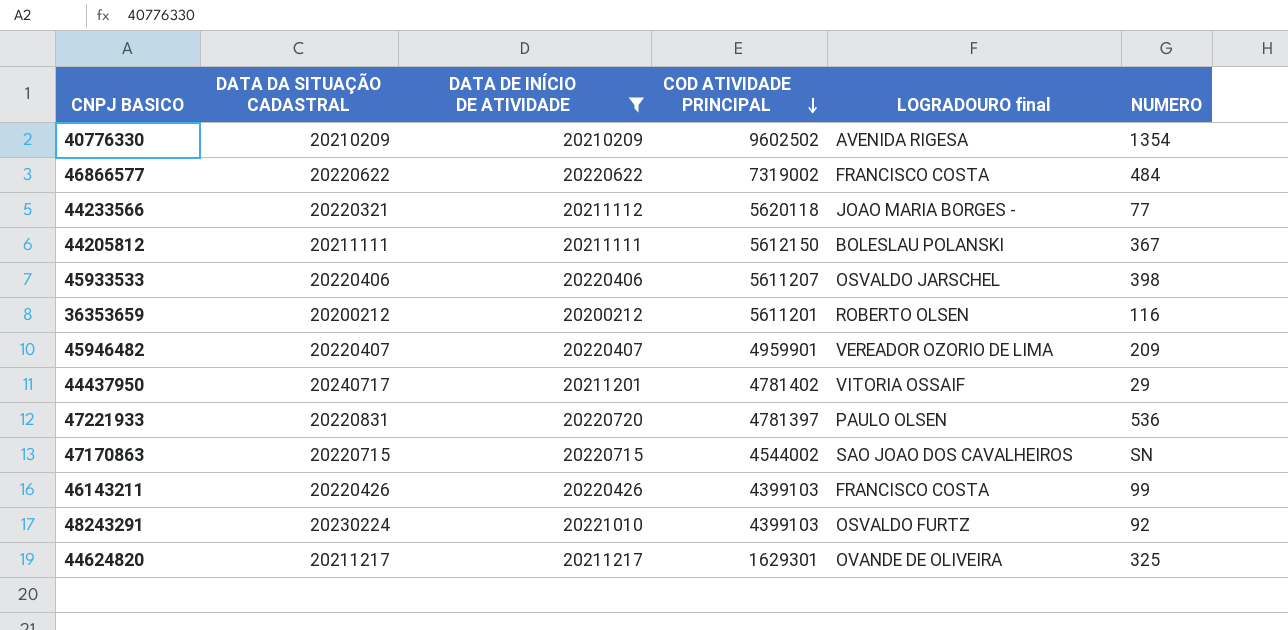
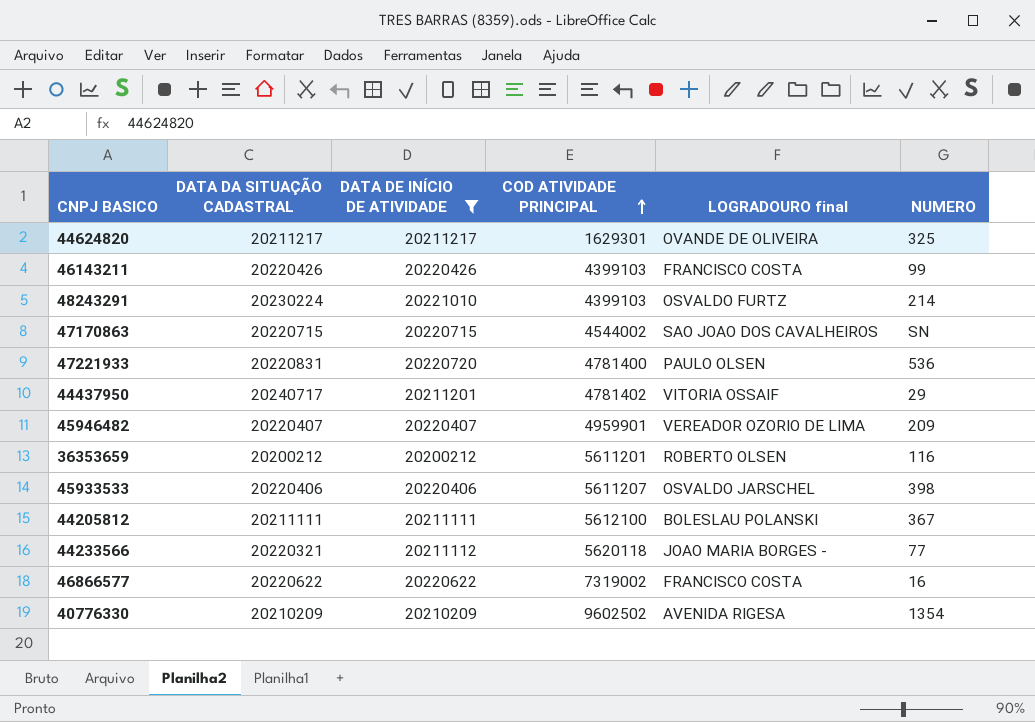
row order: COD ATIVIDADE PRINCIPAL descending -> COD ATIVIDADE PRINCIPAL ascending
48243291 | NUMERO: 92 -> 214
47221933 | COD ATIVIDADE PRINCIPAL: 4781397 -> 4781400
44205812 | COD ATIVIDADE PRINCIPAL: 5612150 -> 5612100
46866577 | NUMERO: 484 -> 16

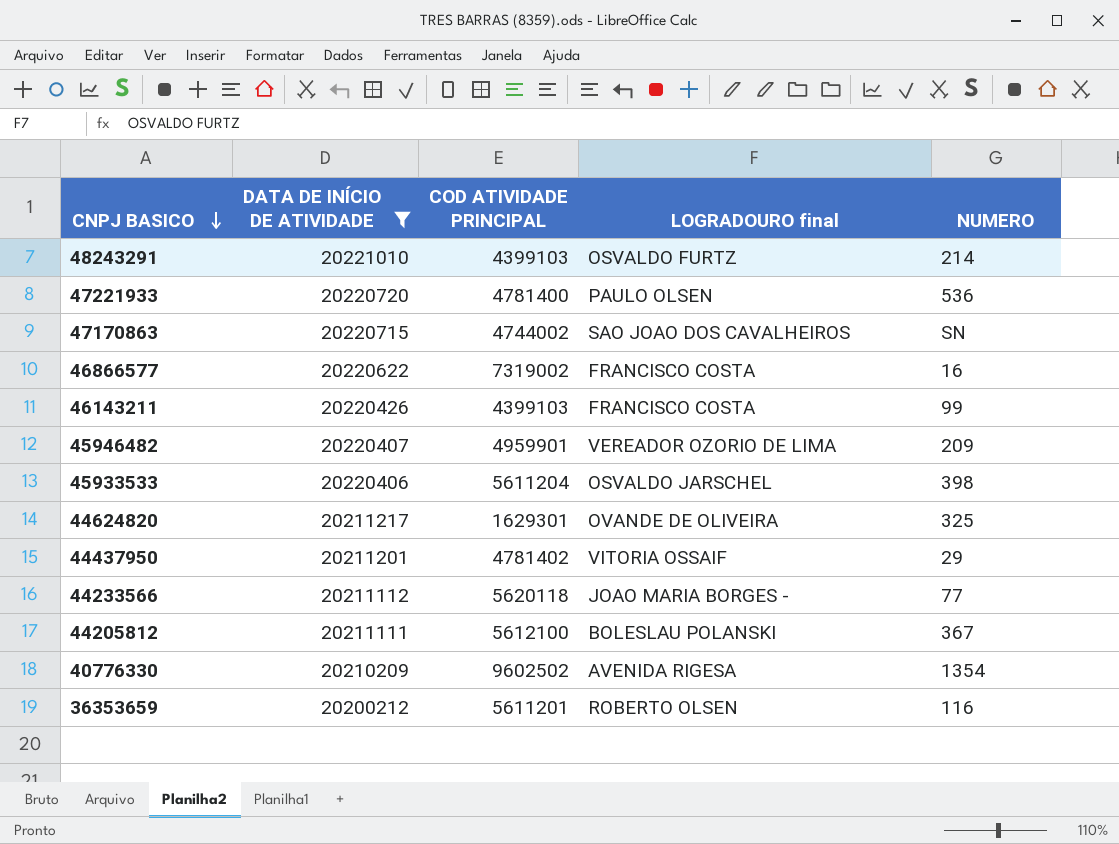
row order: COD ATIVIDADE PRINCIPAL ascending -> CNPJ BASICO descending
column DATA DA SITUAÇÃO CADASTRAL | position: 2 -> none
47170863 | COD ATIVIDADE PRINCIPAL: 4544002 -> 4744002
45933533 | COD ATIVIDADE PRINCIPAL: 5611207 -> 5611204

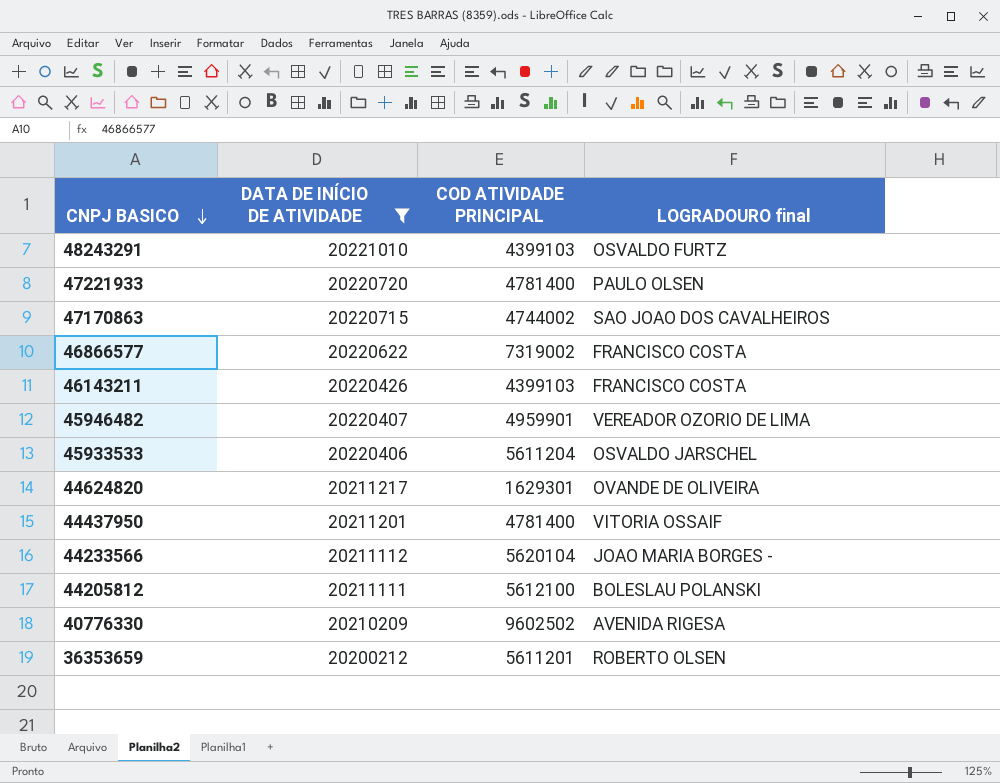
column NUMERO | position: 5 -> none
44437950 | COD ATIVIDADE PRINCIPAL: 4781402 -> 4781400
44233566 | COD ATIVIDADE PRINCIPAL: 5620118 -> 5620104

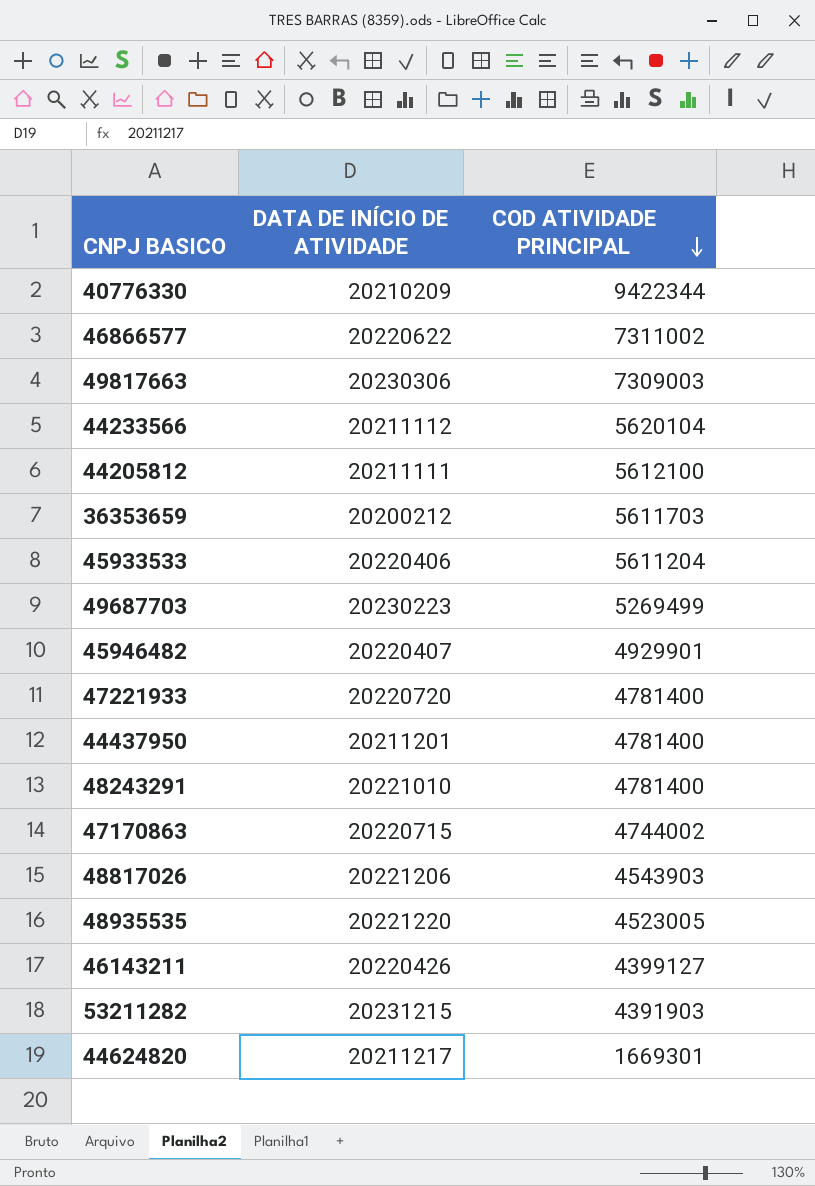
filter: DATA DE INÍCIO DE ATIVIDADE <= 20221010 -> none
row order: CNPJ BASICO descending -> COD ATIVIDADE PRINCIPAL descending
column LOGRADOURO final | position: 4 -> none
40776330 | COD ATIVIDADE PRINCIPAL: 9602502 -> 9422344
46866577 | COD ATIVIDADE PRINCIPAL: 7319002 -> 7311002
36353659 | COD ATIVIDADE PRINCIPAL: 5611201 -> 5611703
45946482 | COD ATIVIDADE PRINCIPAL: 4959901 -> 4929901
48243291 | COD ATIVIDADE PRINCIPAL: 4399103 -> 4781400
46143211 | COD ATIVIDADE PRINCIPAL: 4399103 -> 4399127
44624820 | COD ATIVIDADE PRINCIPAL: 1629301 -> 1669301

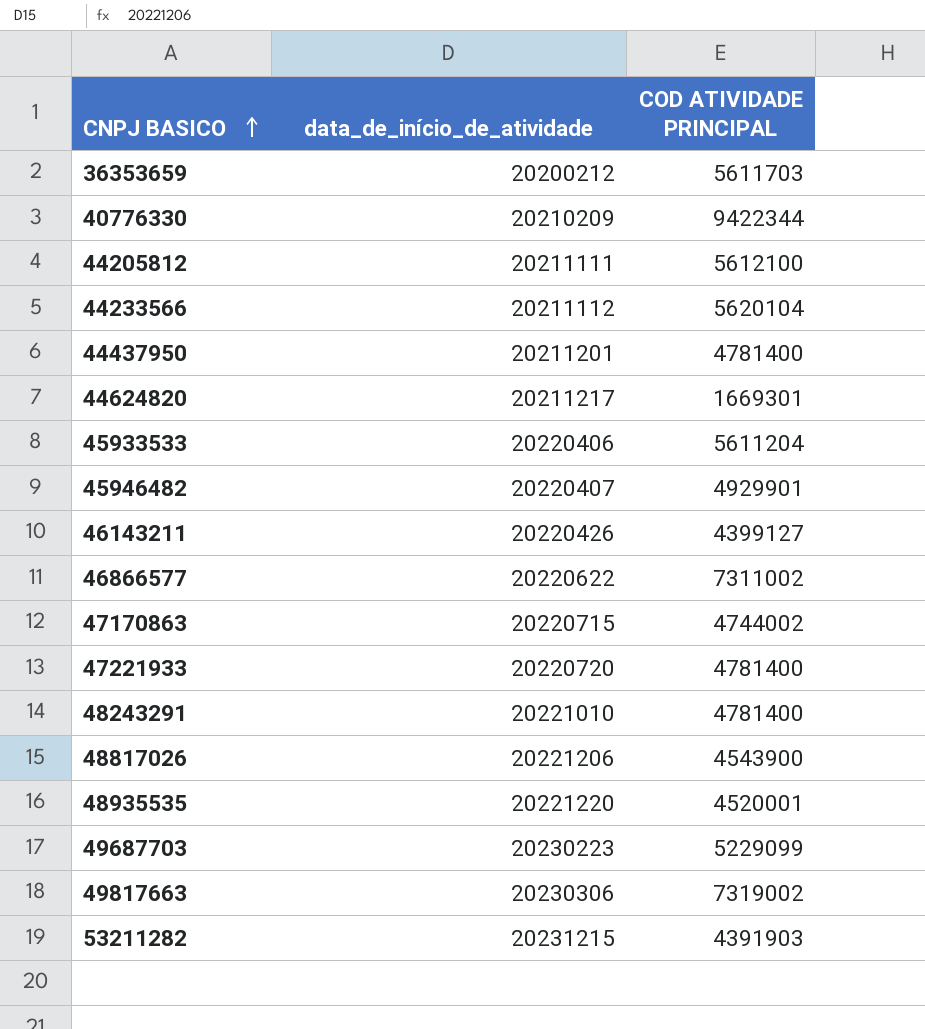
row order: COD ATIVIDADE PRINCIPAL descending -> CNPJ BASICO ascending
column name: DATA DE INÍCIO DE ATIVIDADE -> data_de_início_de_atividade
48817026 | COD ATIVIDADE PRINCIPAL: 4543903 -> 4543900
48935535 | COD ATIVIDADE PRINCIPAL: 4523005 -> 4520001
49687703 | COD ATIVIDADE PRINCIPAL: 5269499 -> 5229099
49817663 | COD ATIVIDADE PRINCIPAL: 7309003 -> 7319002

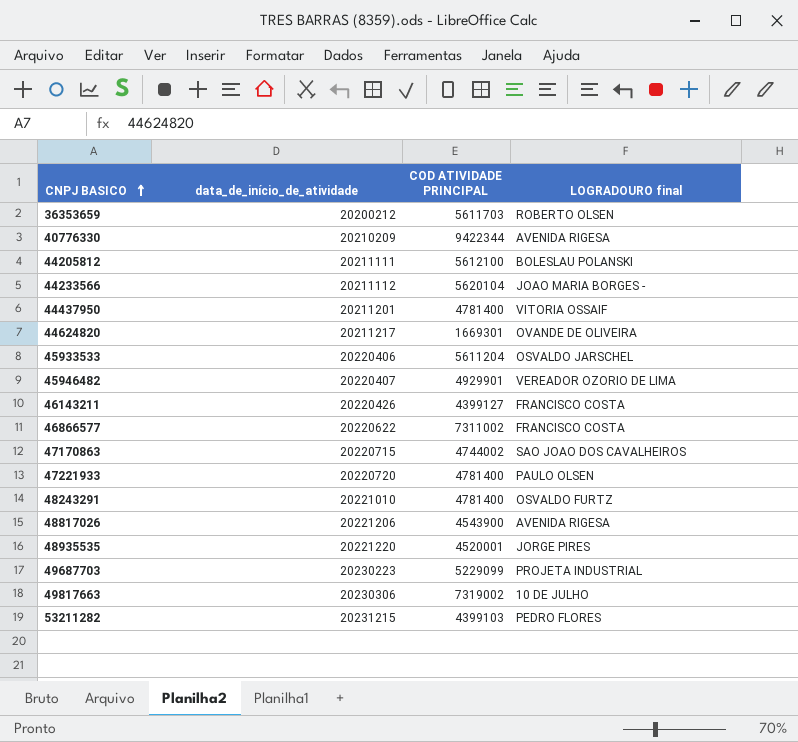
column LOGRADOURO final | position: none -> 4
53211282 | COD ATIVIDADE PRINCIPAL: 4391903 -> 4399103

